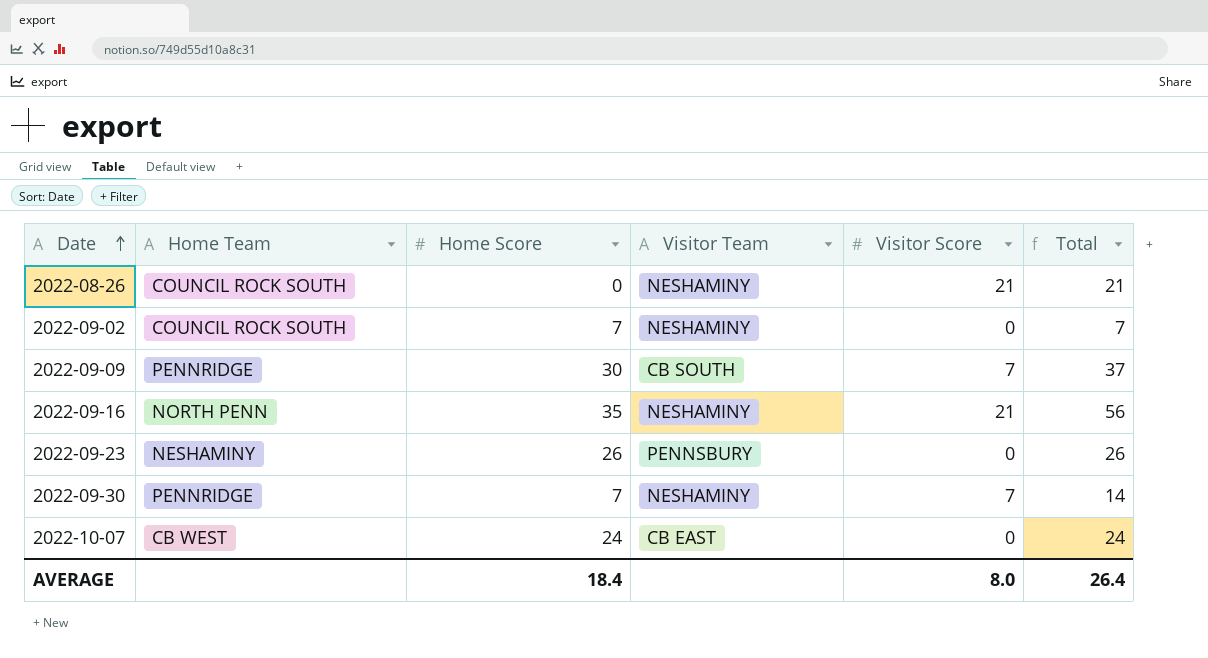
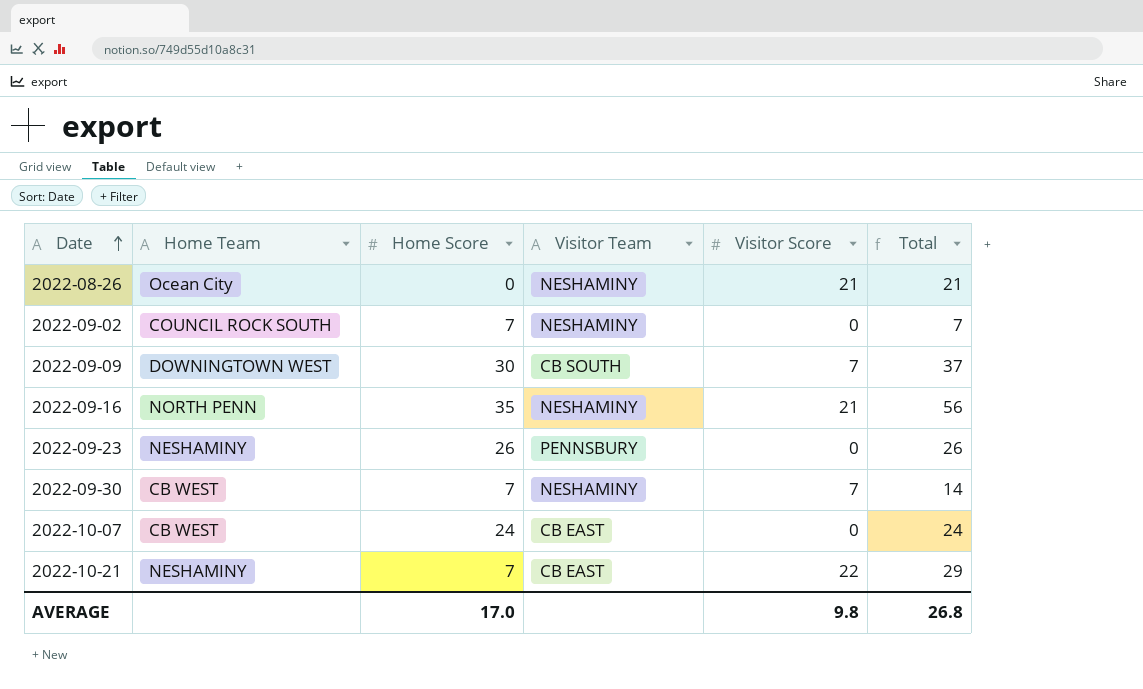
2022-08-26 | Home Team: COUNCIL ROCK SOUTH -> Ocean City
2022-09-09 | Home Team: PENNRIDGE -> DOWNINGTOWN WEST
2022-09-30 | Home Team: PENNRIDGE -> CB WEST
row 2022-10-21: none -> NESHAMINY | 7 | CB EAST | 22 | 29
AVERAGE | Home Score: 18.4 -> 17.0
AVERAGE | Visitor Score: 8.0 -> 9.8
AVERAGE | Total: 26.4 -> 26.8

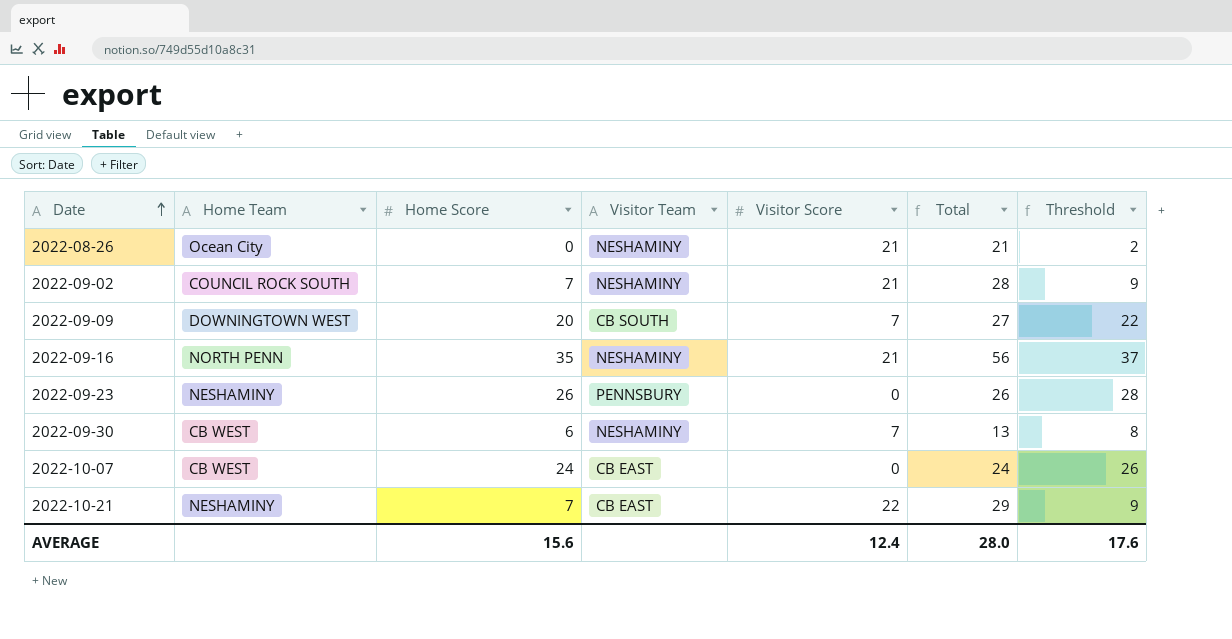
column Threshold | formula: none -> [Home Score] + 2
2022-09-02 | Visitor Score: 0 -> 21
2022-09-02 | Total: 7 -> 28
2022-09-09 | Home Score: 30 -> 20
2022-09-09 | Total: 37 -> 27
2022-09-30 | Home Score: 7 -> 6
2022-09-30 | Total: 14 -> 13
AVERAGE | Home Score: 17.0 -> 15.6
AVERAGE | Visitor Score: 9.8 -> 12.4
AVERAGE | Total: 26.8 -> 28.0

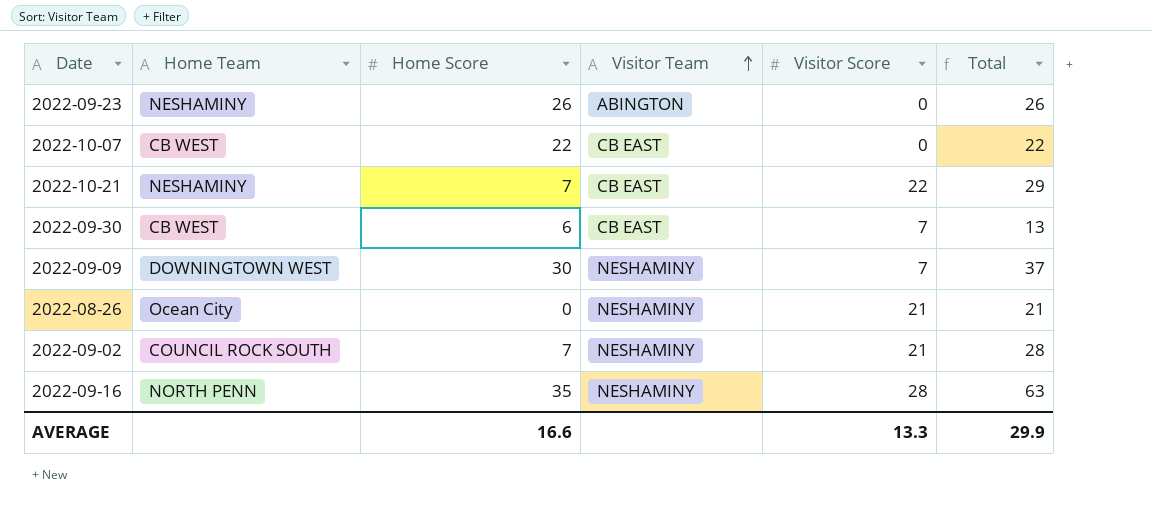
row order: Date ascending -> Visitor Team ascending
column Threshold | formula: [Home Score] + 2 -> none
2022-09-23 | Visitor Team: PENNSBURY -> ABINGTON
2022-10-07 | Home Score: 24 -> 22
2022-10-07 | Total: 24 -> 22
2022-09-30 | Visitor Team: NESHAMINY -> CB EAST
2022-09-09 | Home Score: 20 -> 30
2022-09-09 | Visitor Team: CB SOUTH -> NESHAMINY
2022-09-09 | Total: 27 -> 37
2022-09-16 | Visitor Score: 21 -> 28
2022-09-16 | Total: 56 -> 63
AVERAGE | Home Score: 15.6 -> 16.6
AVERAGE | Visitor Score: 12.4 -> 13.3
AVERAGE | Total: 28.0 -> 29.9

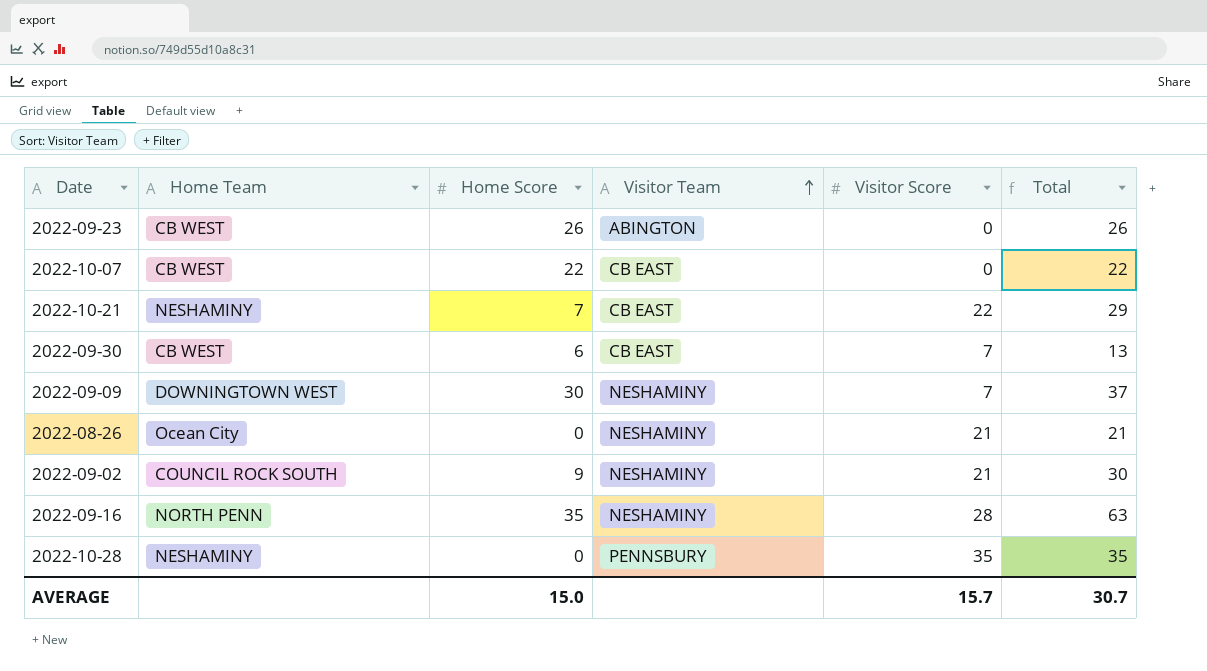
2022-09-23 | Home Team: NESHAMINY -> CB WEST
2022-09-02 | Home Score: 7 -> 9
2022-09-02 | Total: 28 -> 30
row 2022-10-28: none -> NESHAMINY | 0 | PENNSBURY | 35 | 35
AVERAGE | Home Score: 16.6 -> 15.0
AVERAGE | Visitor Score: 13.3 -> 15.7
AVERAGE | Total: 29.9 -> 30.7

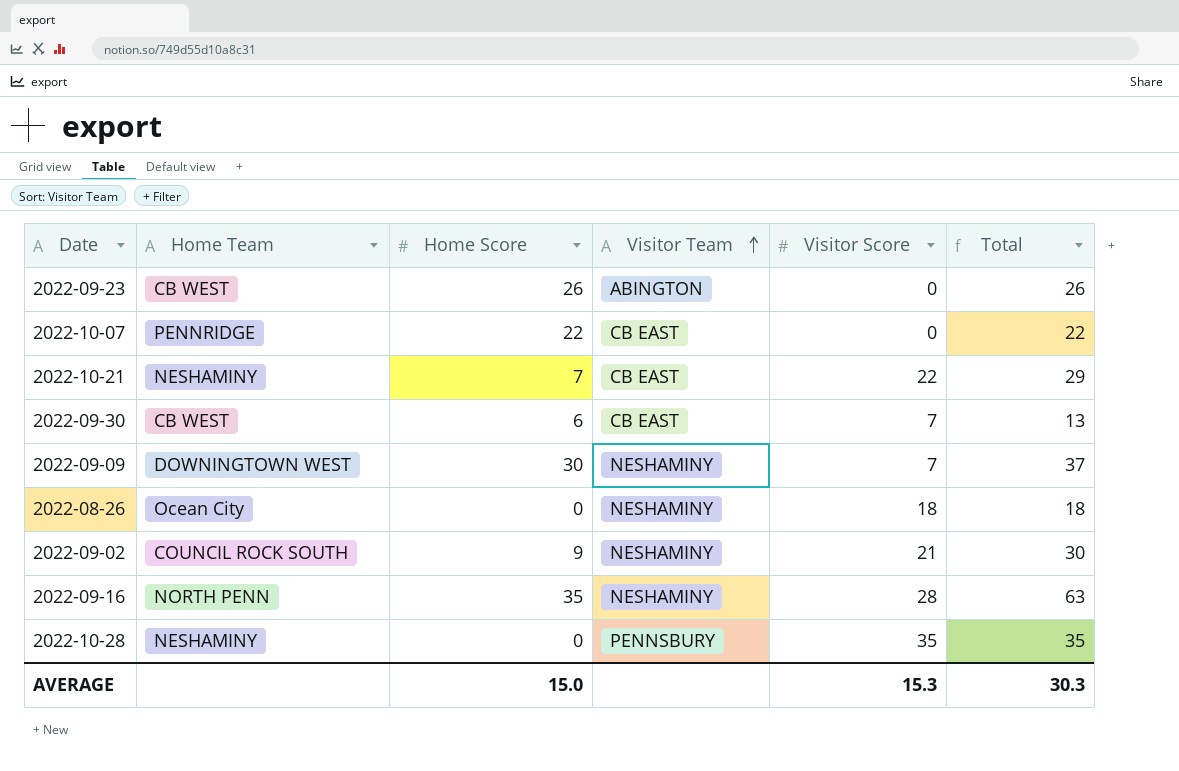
2022-10-07 | Home Team: CB WEST -> PENNRIDGE
2022-08-26 | Visitor Score: 21 -> 18
2022-08-26 | Total: 21 -> 18
AVERAGE | Visitor Score: 15.7 -> 15.3
AVERAGE | Total: 30.7 -> 30.3

